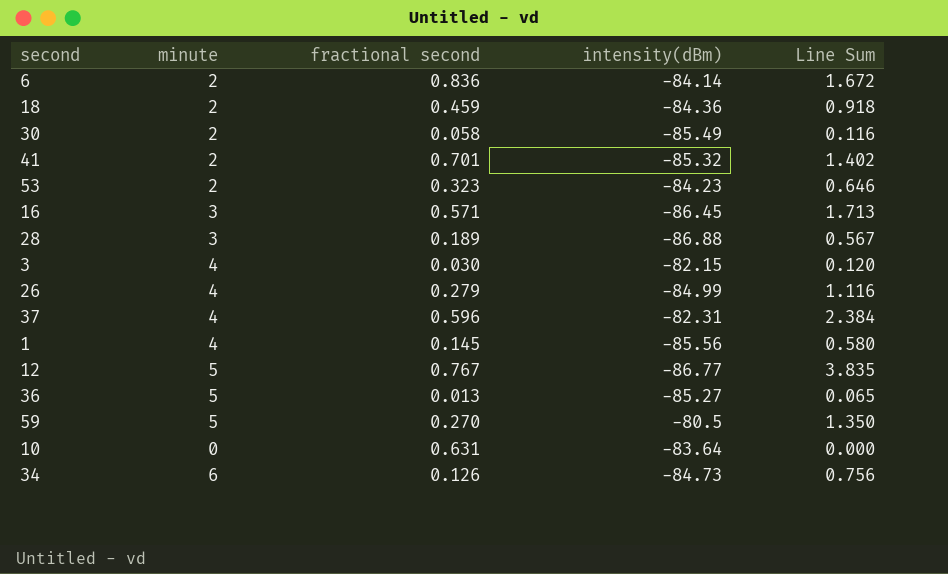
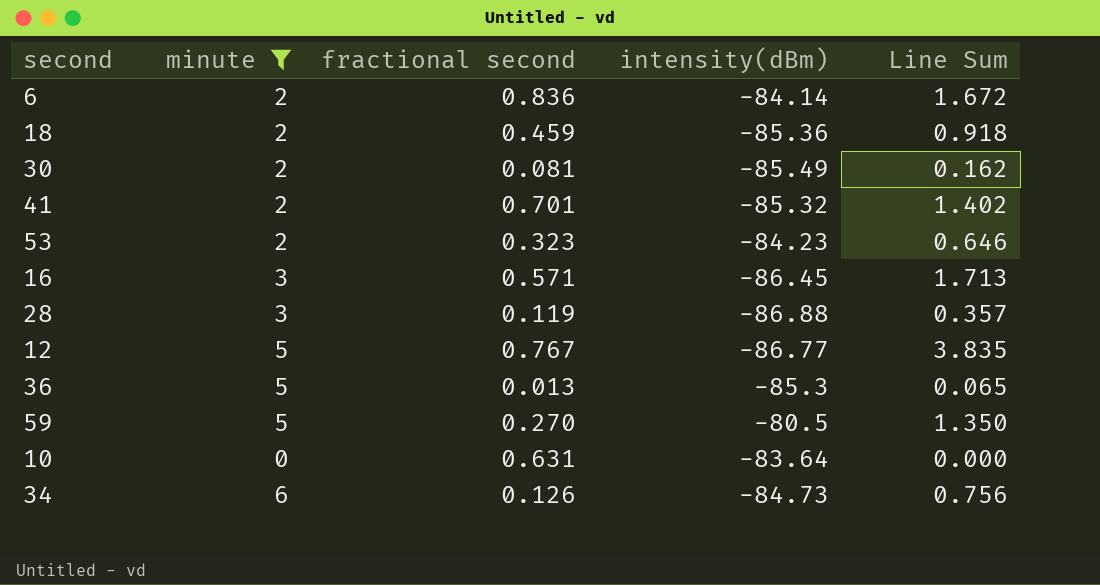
filter: none -> minute != 4
18 | intensity(dBm): -84.36 -> -85.36
30 | fractional second: 0.058 -> 0.081
30 | Line Sum: 0.116 -> 0.162
28 | fractional second: 0.189 -> 0.119
28 | Line Sum: 0.567 -> 0.357
36 | intensity(dBm): -85.27 -> -85.3

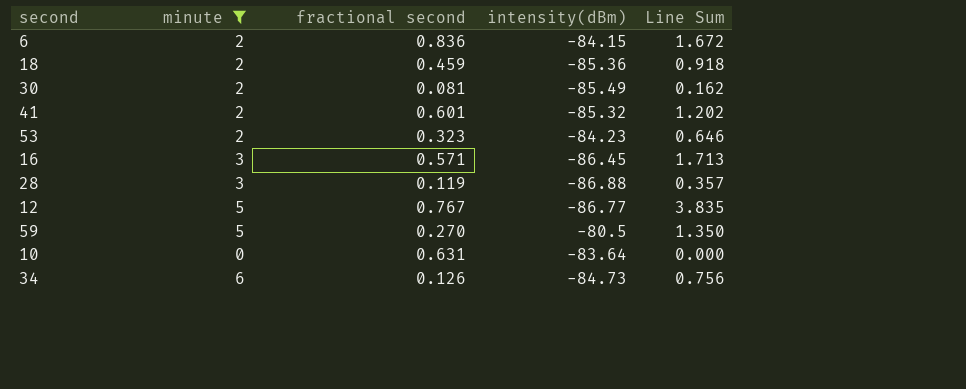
row 36: 5 | 0.013 | -85.3 | 0.065 -> none
6 | intensity(dBm): -84.14 -> -84.15
41 | fractional second: 0.701 -> 0.601
41 | Line Sum: 1.402 -> 1.202

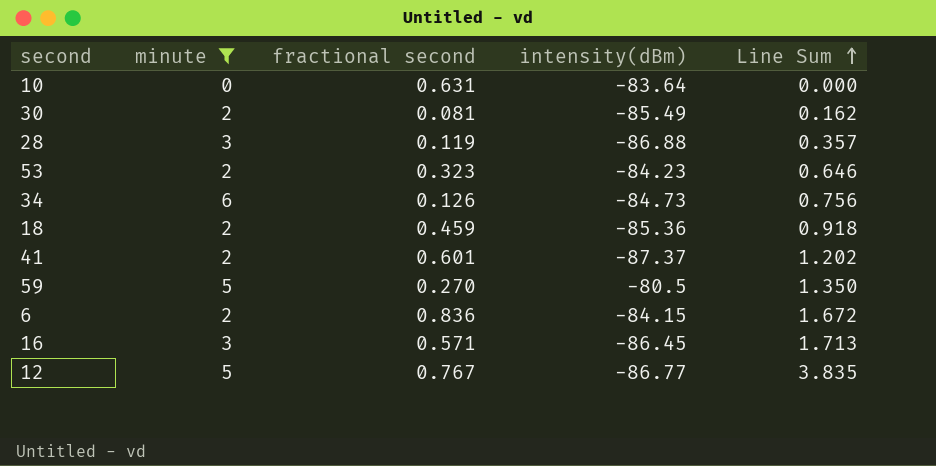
row order: none -> Line Sum ascending
41 | intensity(dBm): -85.32 -> -87.37

